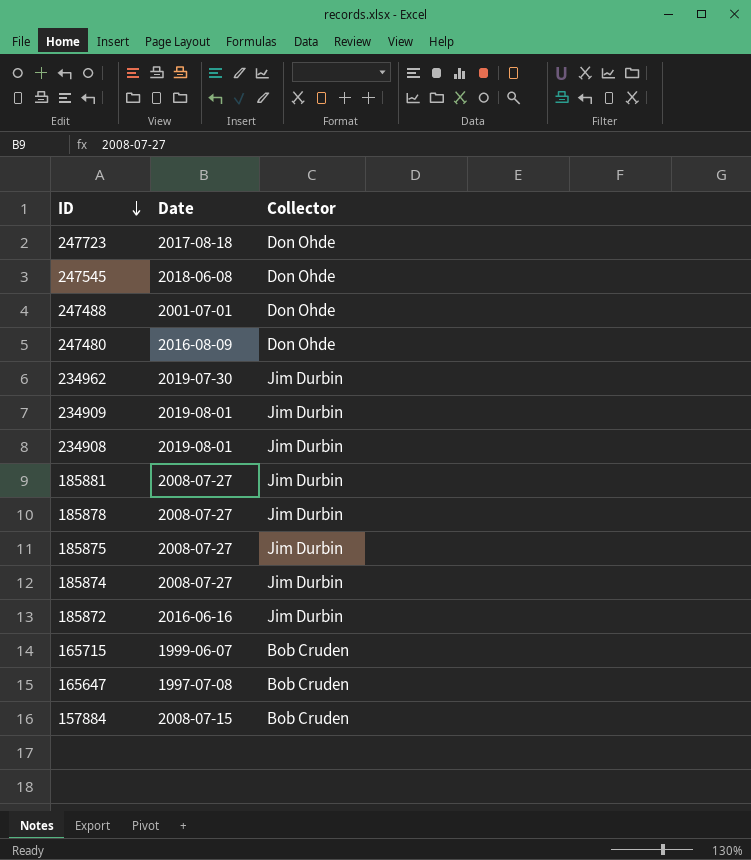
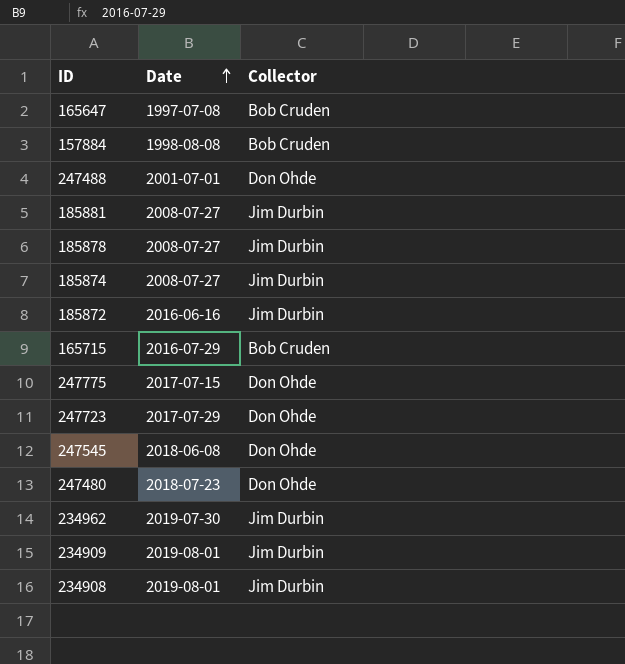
row order: ID descending -> Date ascending
row 185875: 2008-07-27 | Jim Durbin -> none
157884 | Date: 2008-07-15 -> 1998-08-08
165715 | Date: 1999-06-07 -> 2016-07-29
row 247775: none -> 2017-07-15 | Don Ohde
247723 | Date: 2017-08-18 -> 2017-07-29
247480 | Date: 2016-08-09 -> 2018-07-23

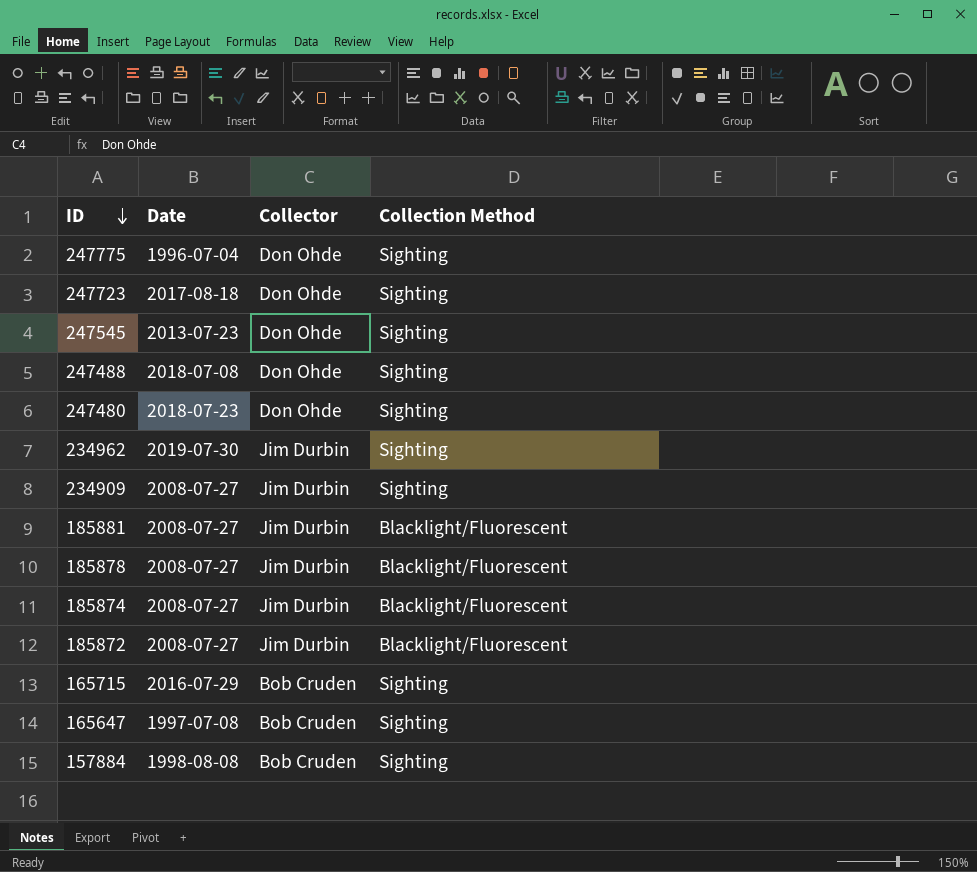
row order: Date ascending -> ID descending
column Collection Method | position: none -> 4
row 234908: 2019-08-01 | Jim Durbin -> none
247775 | Date: 2017-07-15 -> 1996-07-04
247723 | Date: 2017-07-29 -> 2017-08-18
247545 | Date: 2018-06-08 -> 2013-07-23
247488 | Date: 2001-07-01 -> 2018-07-08
234909 | Date: 2019-08-01 -> 2008-07-27
185872 | Date: 2016-06-16 -> 2008-07-27

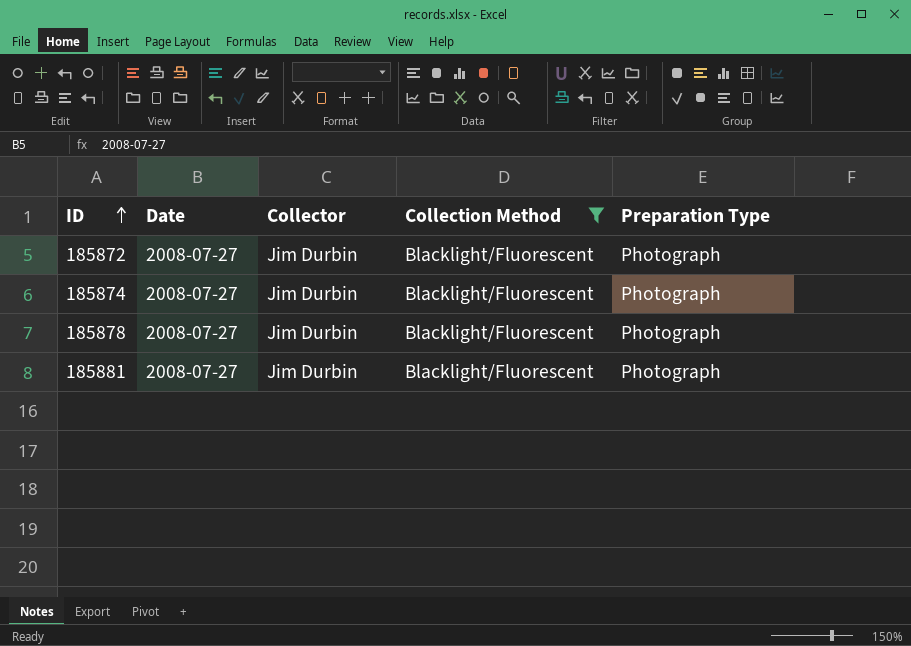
filter: none -> Collection Method = Blacklight/Fluorescent
row order: ID descending -> ID ascending
column Preparation Type | position: none -> 5

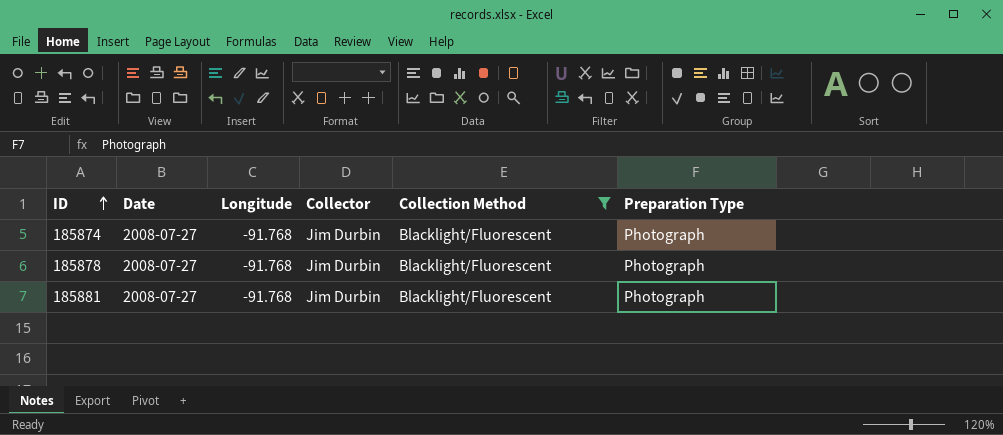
column Longitude | position: none -> 3
row 185872: 2008-07-27 | Jim Durbin | Blacklight/Fluorescent | Photograph -> none

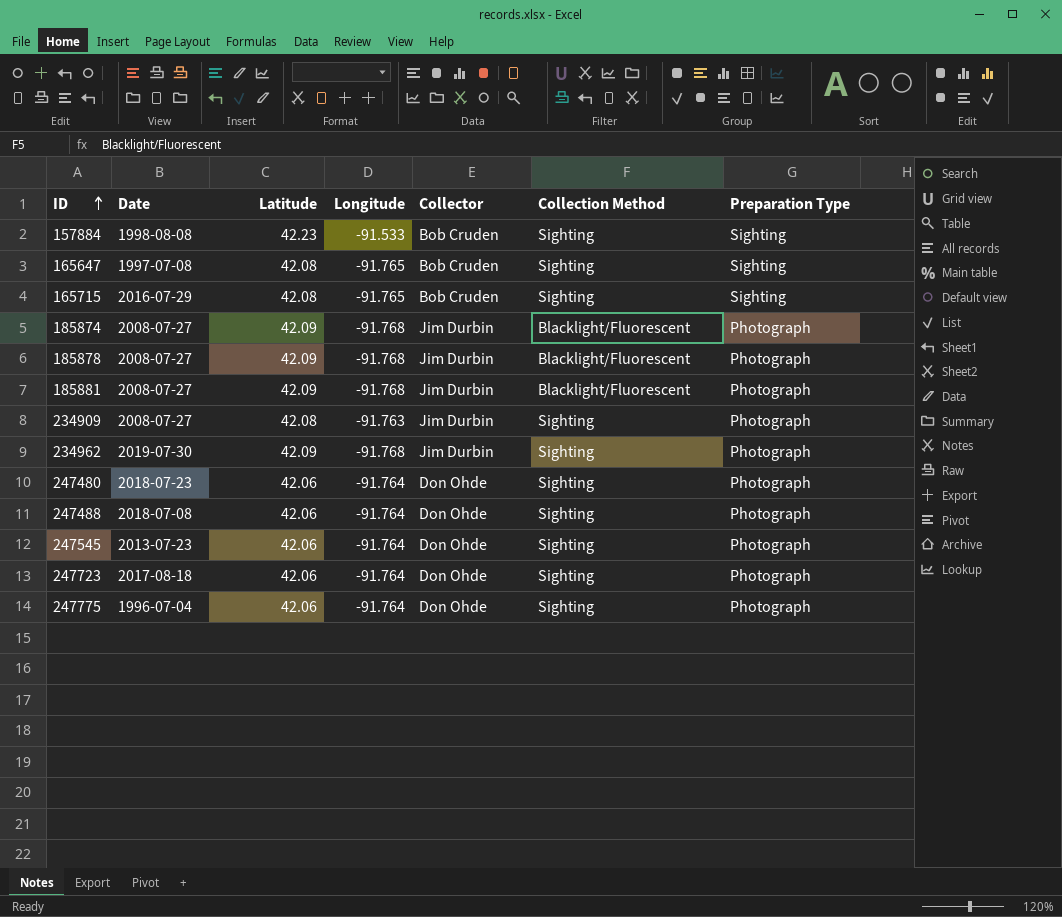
filter: Collection Method = Blacklight/Fluorescent -> none
column Latitude | position: none -> 3

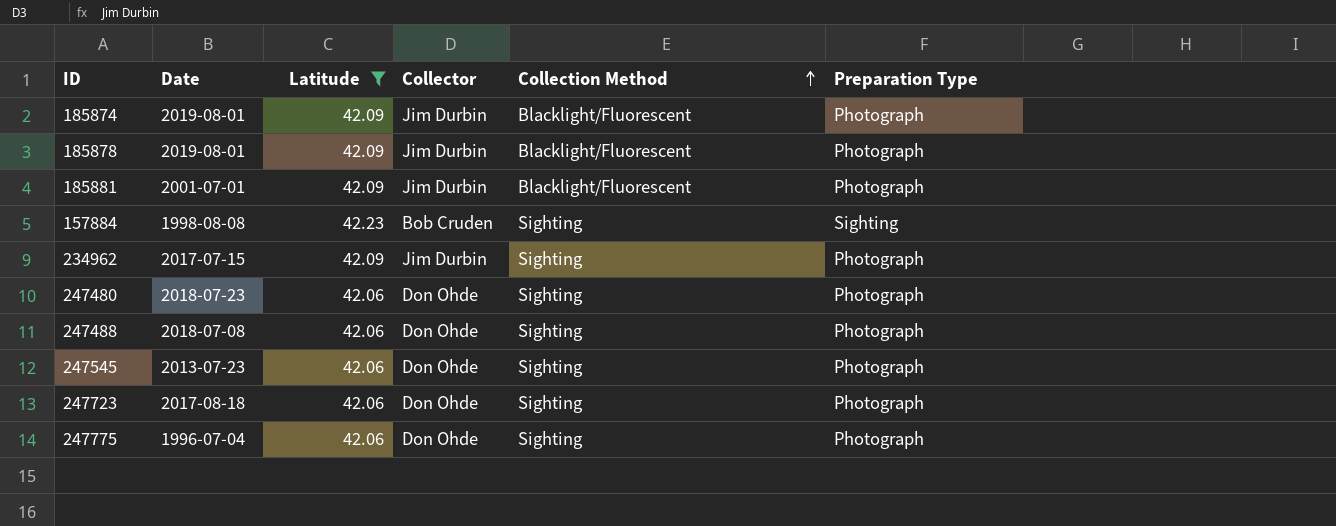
filter: none -> Latitude != 42.08
row order: ID ascending -> Collection Method ascending
column Longitude | position: 4 -> none
185874 | Date: 2008-07-27 -> 2019-08-01
185878 | Date: 2008-07-27 -> 2019-08-01
185881 | Date: 2008-07-27 -> 2001-07-01
234962 | Date: 2019-07-30 -> 2017-07-15

